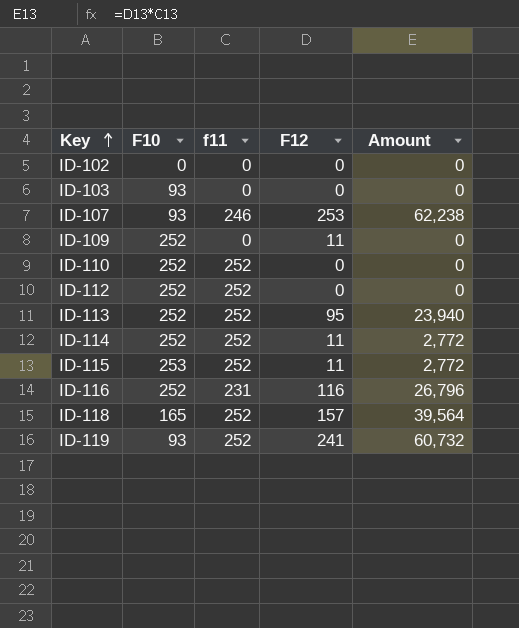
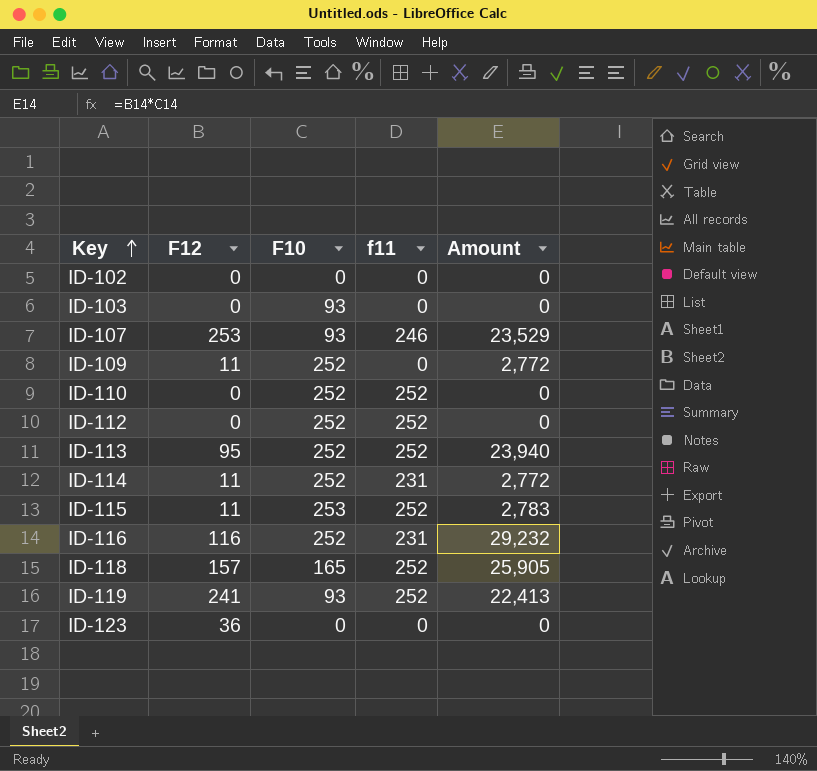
column F12 | position: 4 -> 2
column Amount | formula: [f11] * [F12] -> [F12] * [F10]
ID-114 | f11: 252 -> 231
row ID-123: none -> 36 | 0 | 0 | 0

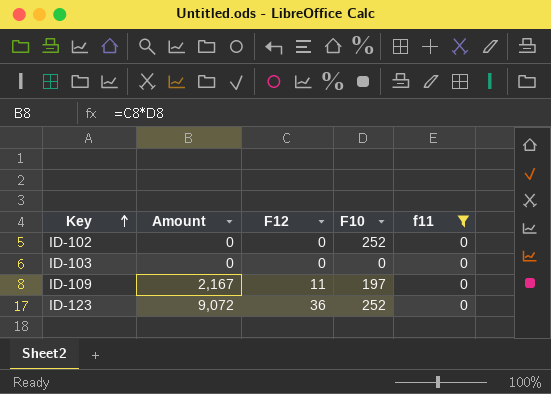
filter: none -> f11 = 0
column Amount | position: 5 -> 2
ID-102 | F10: 0 -> 252
ID-103 | F10: 93 -> 0
ID-109 | Amount: 2,772 -> 2,167
ID-109 | F10: 252 -> 197
ID-123 | Amount: 0 -> 9,072
ID-123 | F10: 0 -> 252

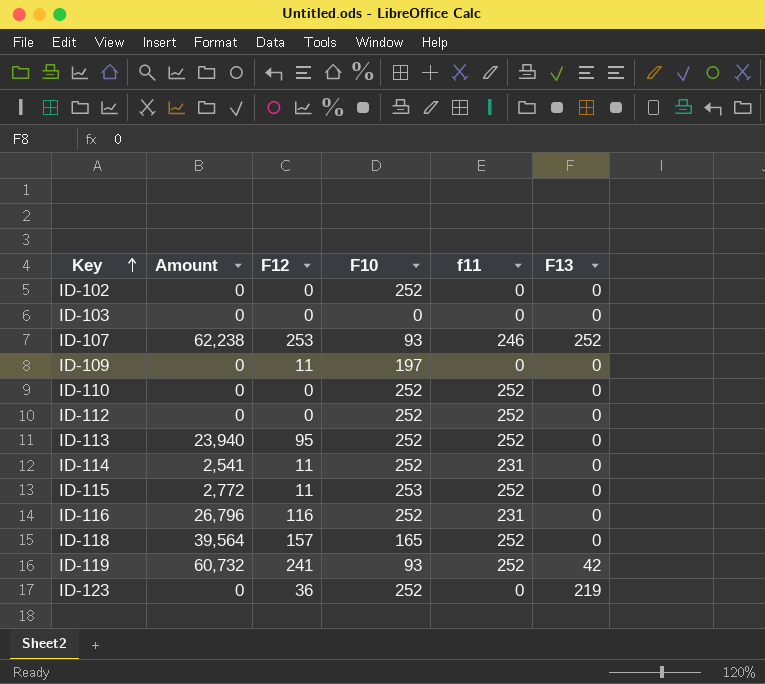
filter: f11 = 0 -> none
column Amount | formula: [F12] * [F10] -> [F12] * [f11]
column F13 | position: none -> 6

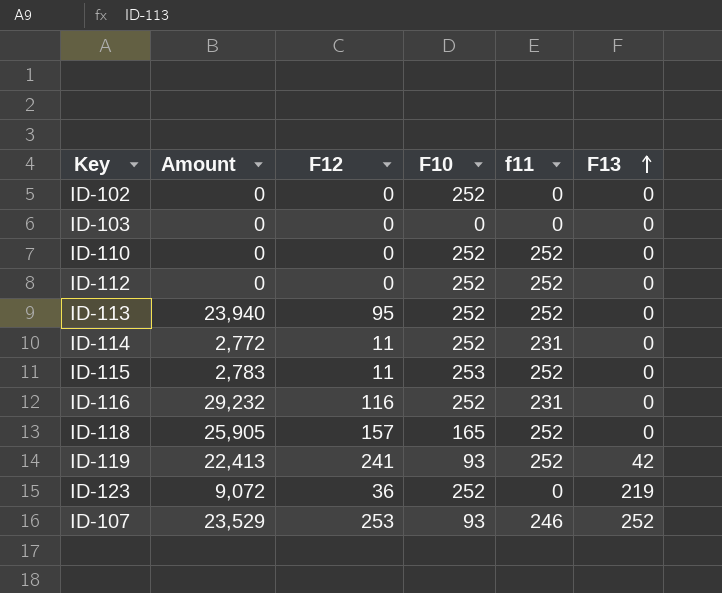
row order: Key ascending -> F13 ascending
column Amount | formula: [F12] * [f11] -> [F12] * [F10]
row ID-109: 0 | 11 | 197 | 0 | 0 -> none

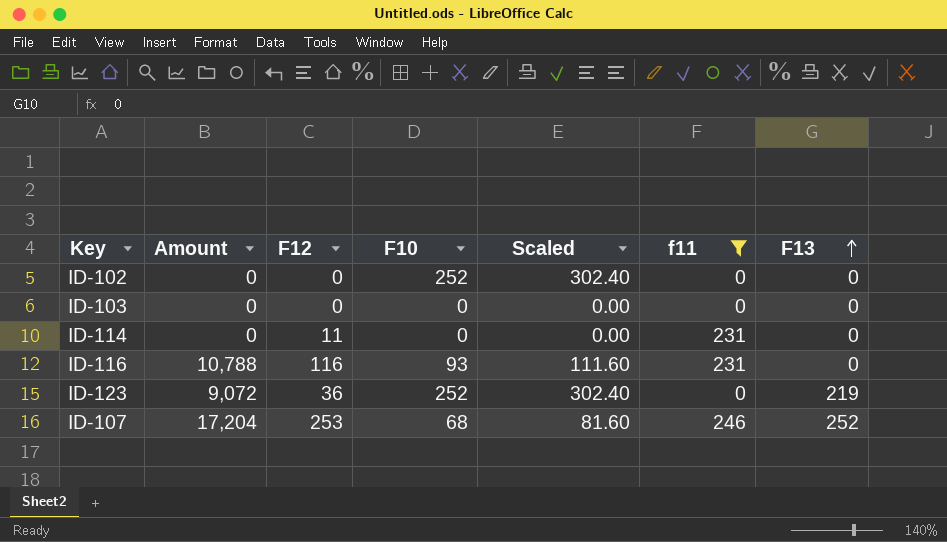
filter: none -> f11 != 252
column Scaled | formula: none -> [F10] * 1.2
ID-114 | Amount: 2,772 -> 0
ID-114 | F10: 252 -> 0
ID-116 | Amount: 29,232 -> 10,788
ID-116 | F10: 252 -> 93
ID-107 | Amount: 23,529 -> 17,204
ID-107 | F10: 93 -> 68

